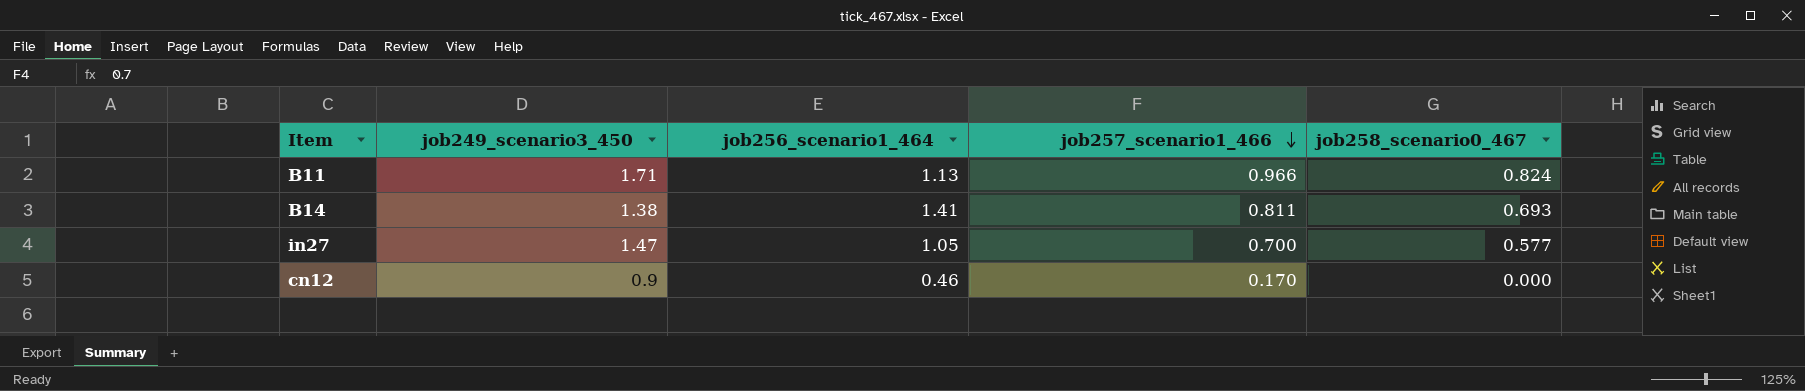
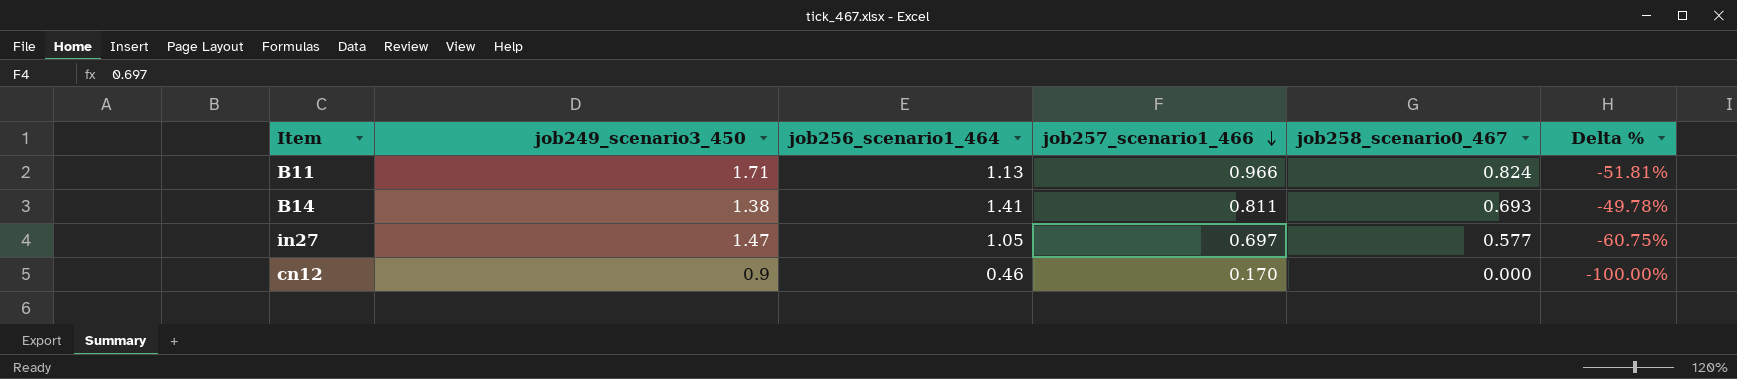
column Delta % | formula: none -> ([job258_scenario0_467] - [job249_scenario3_450]) / [job249_scenario3_450]
in27 | job257_scenario1_466: 0.700 -> 0.697

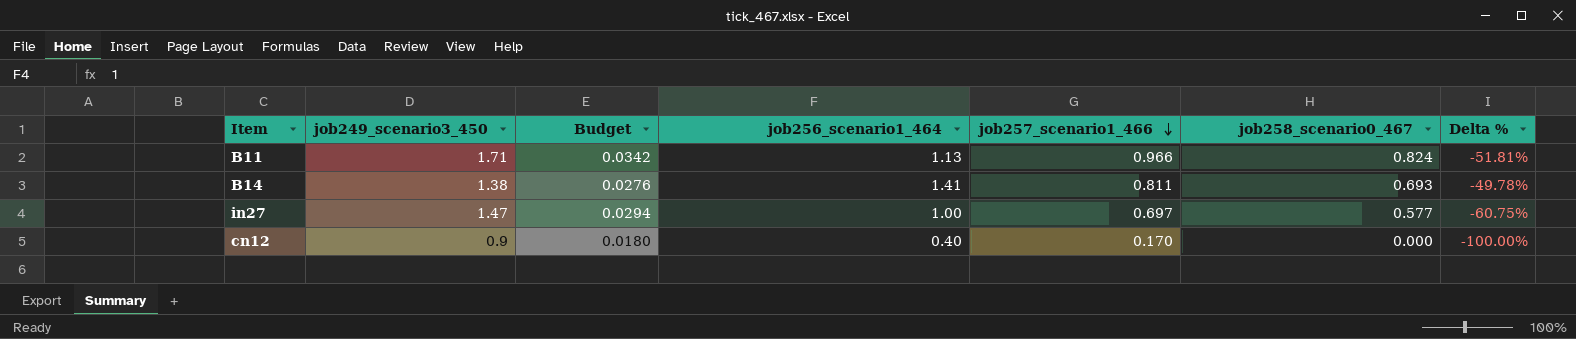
column Budget | formula: none -> [job249_scenario3_450] * 0.02
in27 | job256_scenario1_464: 1.05 -> 1.00
cn12 | job256_scenario1_464: 0.46 -> 0.40

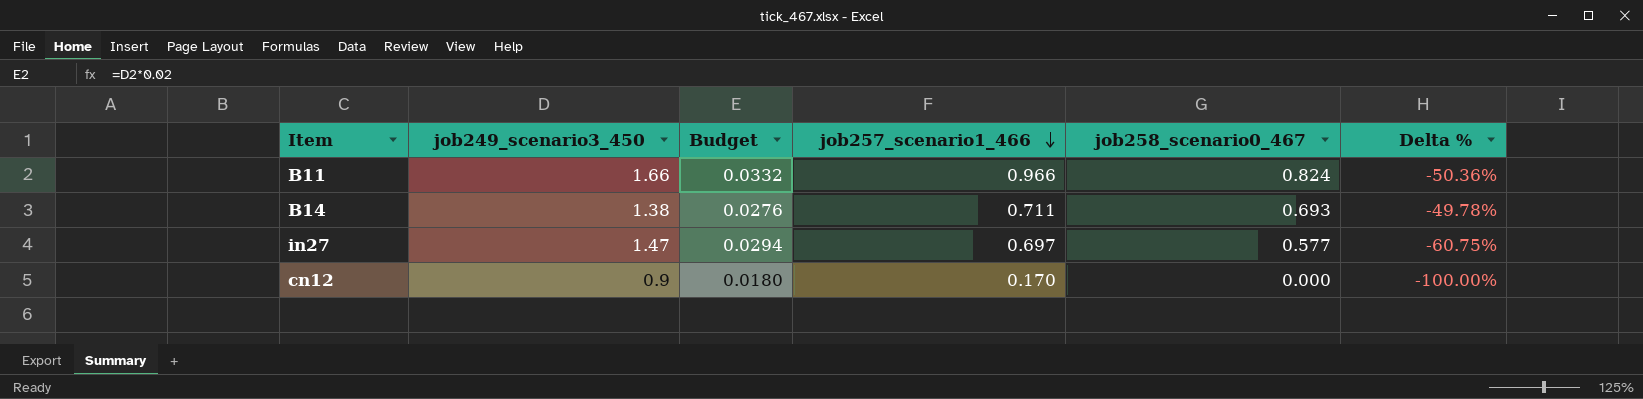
column job256_scenario1_464 | position: 4 -> none
B11 | job249_scenario3_450: 1.71 -> 1.66
B11 | Budget: 0.0342 -> 0.0332
B11 | Delta %: -51.81% -> -50.36%
B14 | job257_scenario1_466: 0.811 -> 0.711

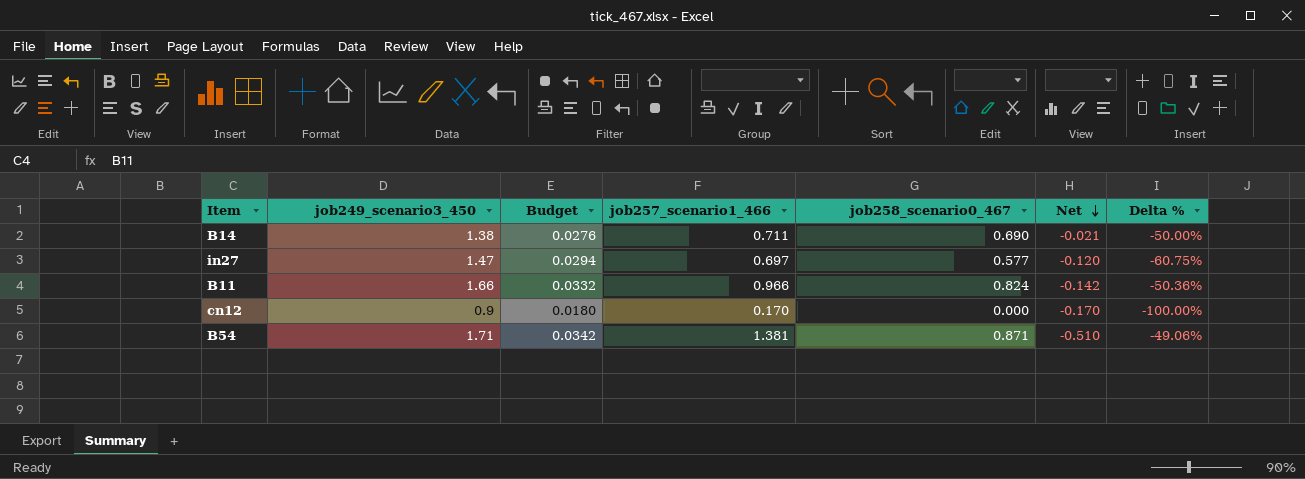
row order: job257_scenario1_466 descending -> Net descending
column Net | formula: none -> [job258_scenario0_467] - [job257_scenario1_466]
B14 | job258_scenario0_467: 0.693 -> 0.690
B14 | Delta %: -49.78% -> -50.00%
row B54: none -> 1.71 | 0.0342 | 1.381 | 0.871 | -0.510 | -49.06%

